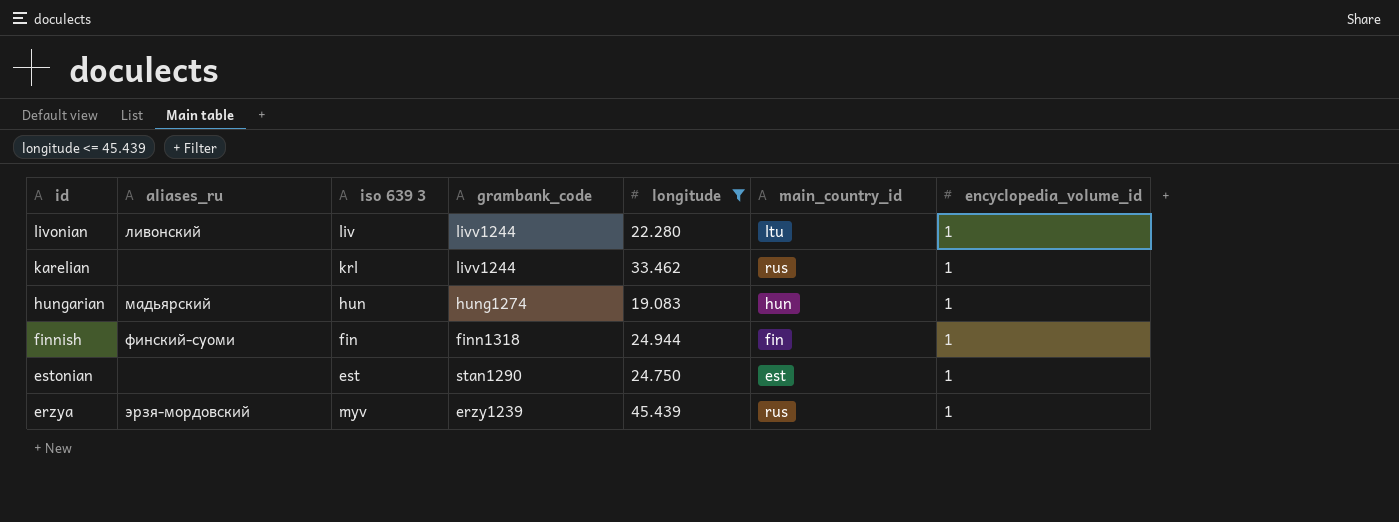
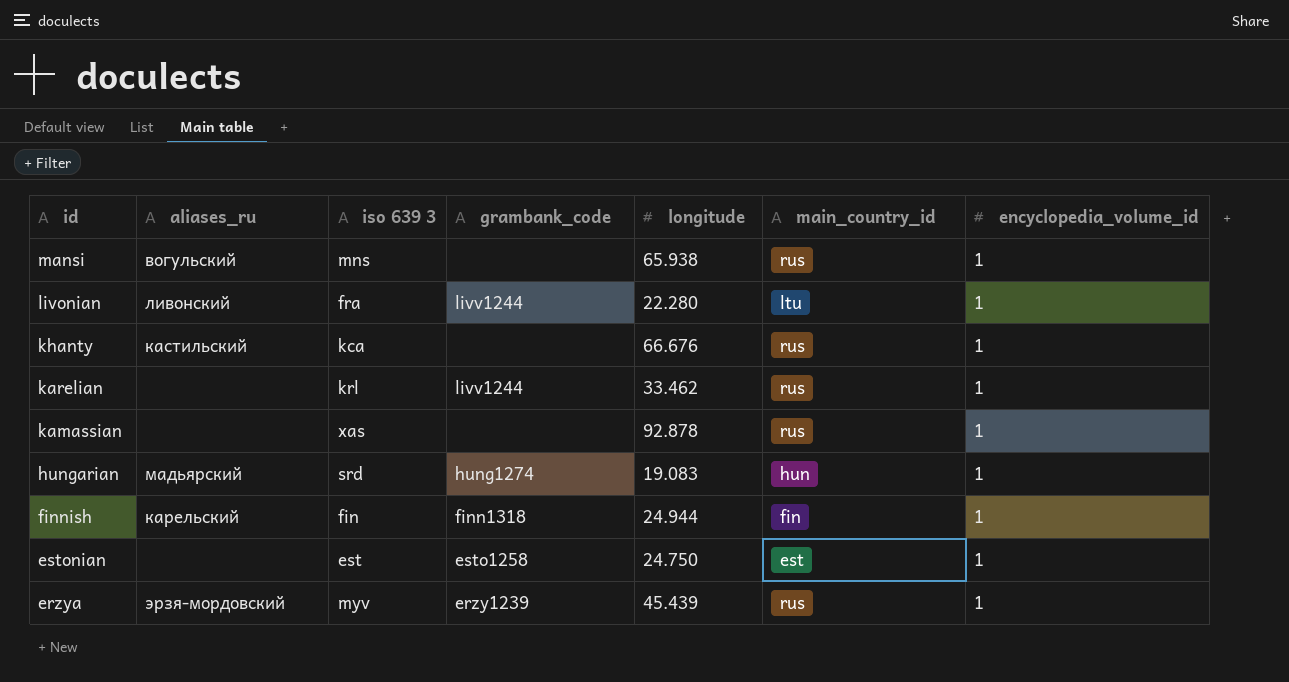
filter: longitude <= 45.439 -> none
livonian | iso 639 3: liv -> fra
hungarian | iso 639 3: hun -> srd
finnish | aliases_ru: финский-суоми -> карельский
estonian | grambank_code: stan1290 -> esto1258

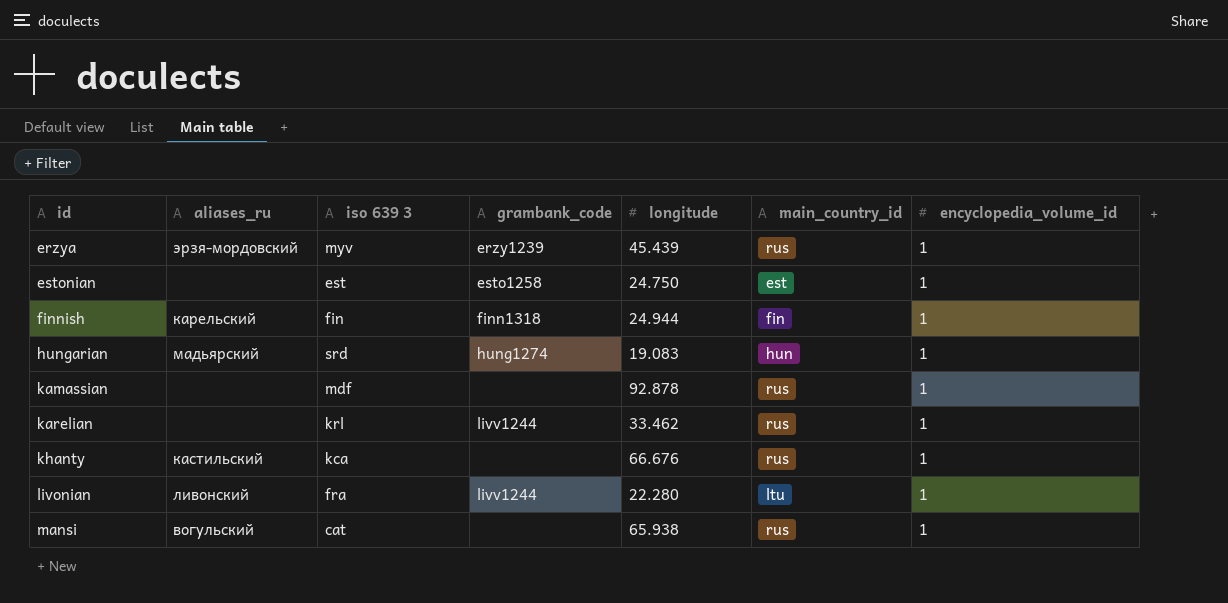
row order: id descending -> id ascending
kamassian | iso 639 3: xas -> mdf
mansi | iso 639 3: mns -> cat

